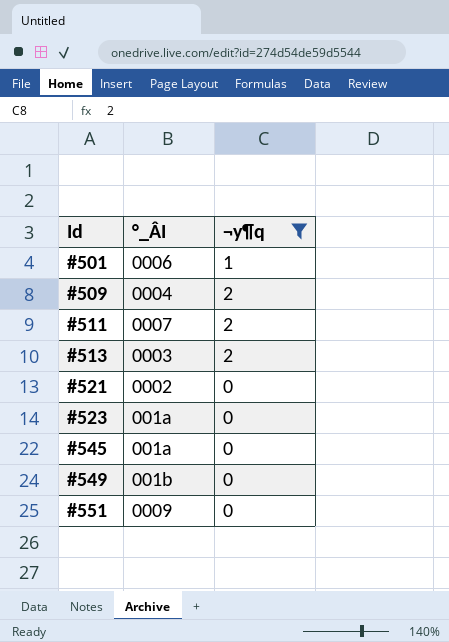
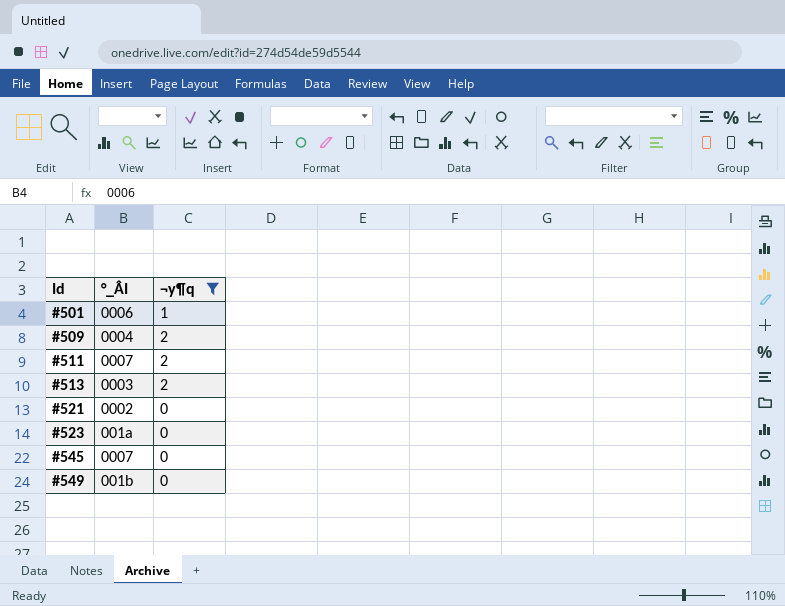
row #551: 0009 | 0 -> none
#545 | °_ÂI: 001a -> 0007

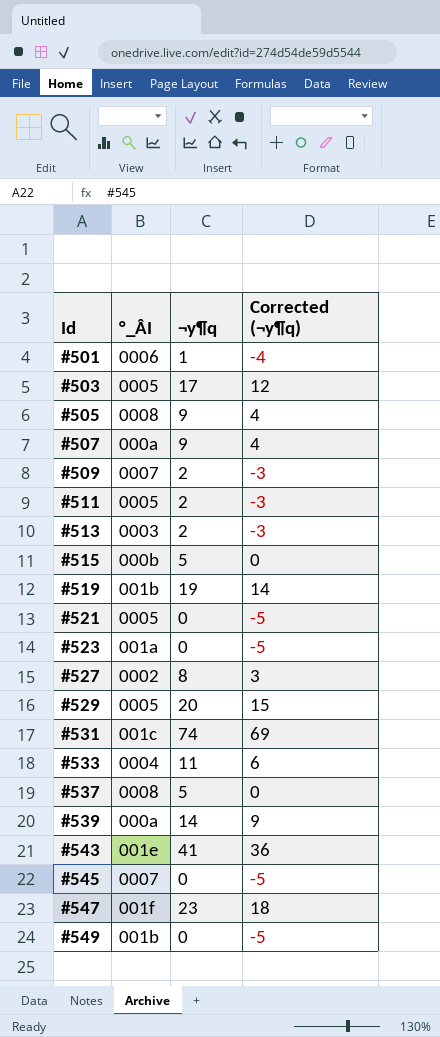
filter: ¬y¶q <= 2 -> none
column Corrected (¬y¶q) | formula: none -> [¬y¶q] - 5
#509 | °_ÂI: 0004 -> 0007
#511 | °_ÂI: 0007 -> 0005
#521 | °_ÂI: 0002 -> 0005

